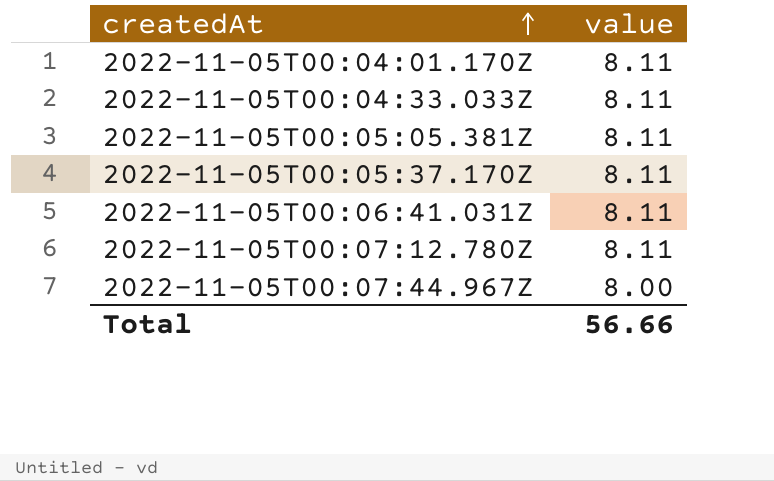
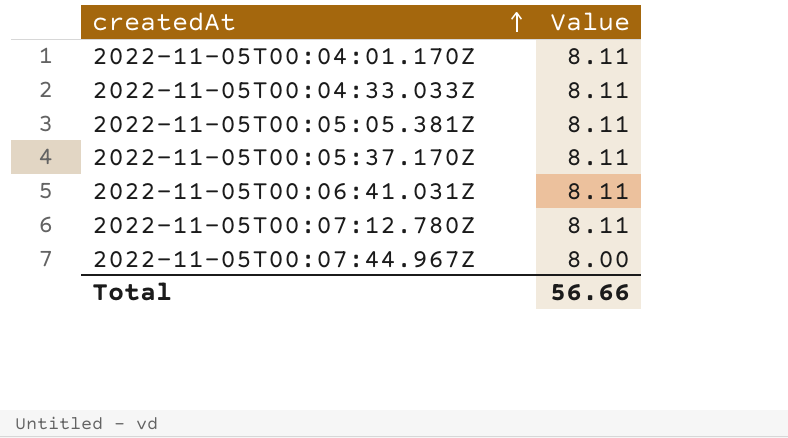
column name: value -> Value

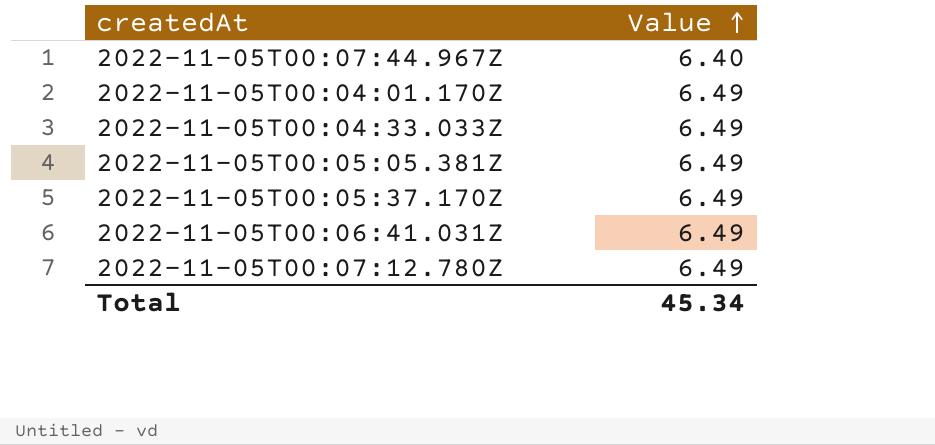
row order: createdAt ascending -> Value ascending
2022-11-05T00:07:44.967Z | Value: 8.00 -> 6.40
2022-11-05T00:04:01.170Z | Value: 8.11 -> 6.49
2022-11-05T00:04:33.033Z | Value: 8.11 -> 6.49
2022-11-05T00:05:05.381Z | Value: 8.11 -> 6.49
2022-11-05T00:05:37.170Z | Value: 8.11 -> 6.49
2022-11-05T00:06:41.031Z | Value: 8.11 -> 6.49
2022-11-05T00:07:12.780Z | Value: 8.11 -> 6.49
Total | Value: 56.66 -> 45.34

